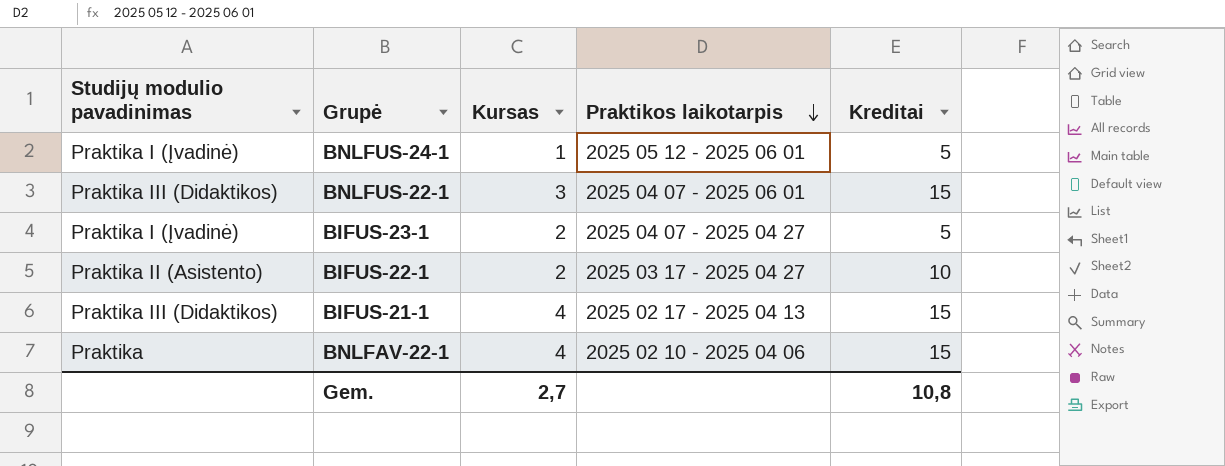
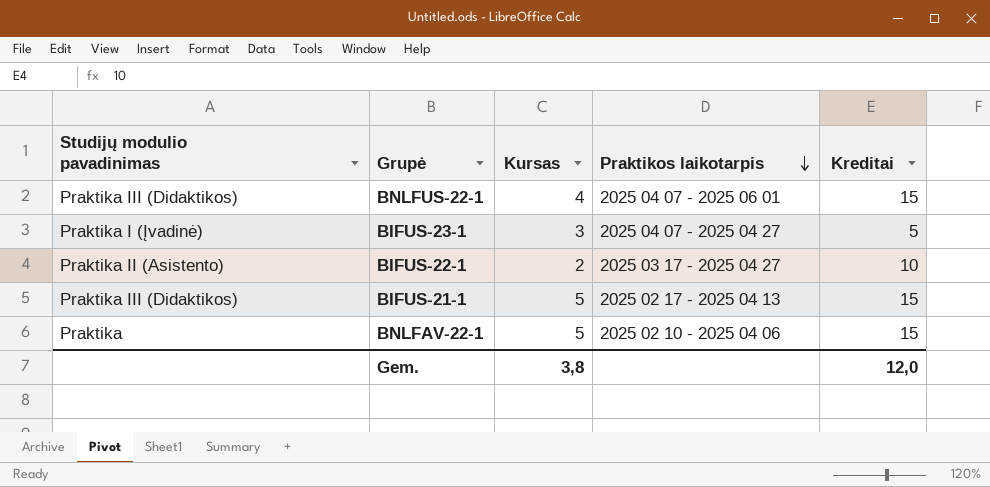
row BNLFUS-24-1: Praktika I (Įvadinė) | 1 | 2025 05 12 - 2025 06 01 | 5 -> none
BNLFUS-22-1 | Kursas: 3 -> 4
BIFUS-23-1 | Kursas: 2 -> 3
BIFUS-21-1 | Kursas: 4 -> 5
BNLFAV-22-1 | Kursas: 4 -> 5
Gem. | Kursas: 2,7 -> 3,8
Gem. | Kreditai: 10,8 -> 12,0

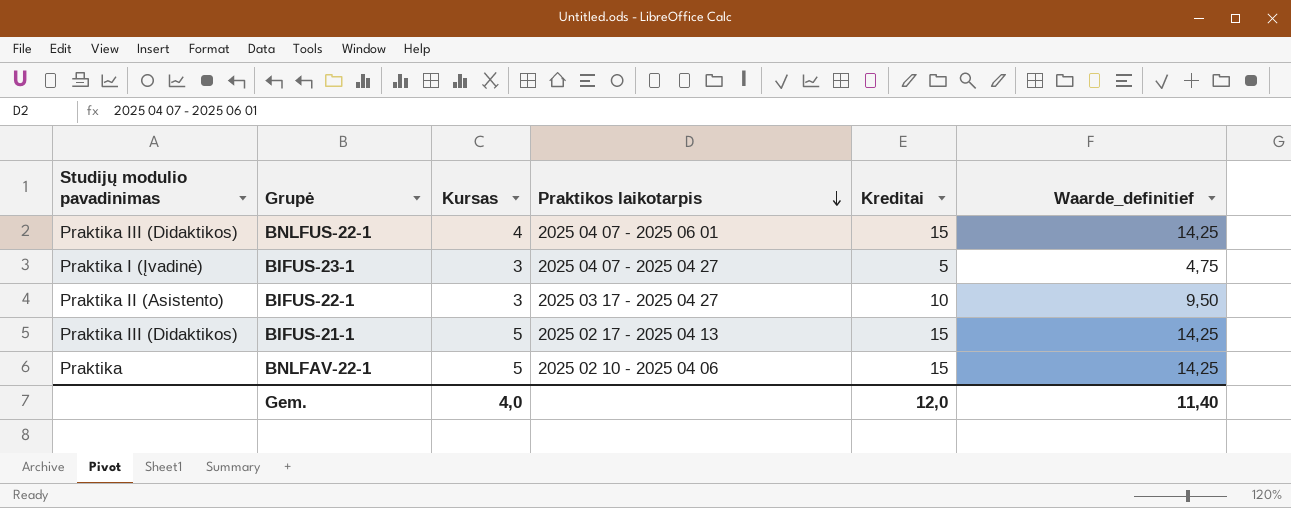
column Waarde_definitief | formula: none -> [Kreditai] * 0,95
BIFUS-22-1 | Kursas: 2 -> 3
Gem. | Kursas: 3,8 -> 4,0

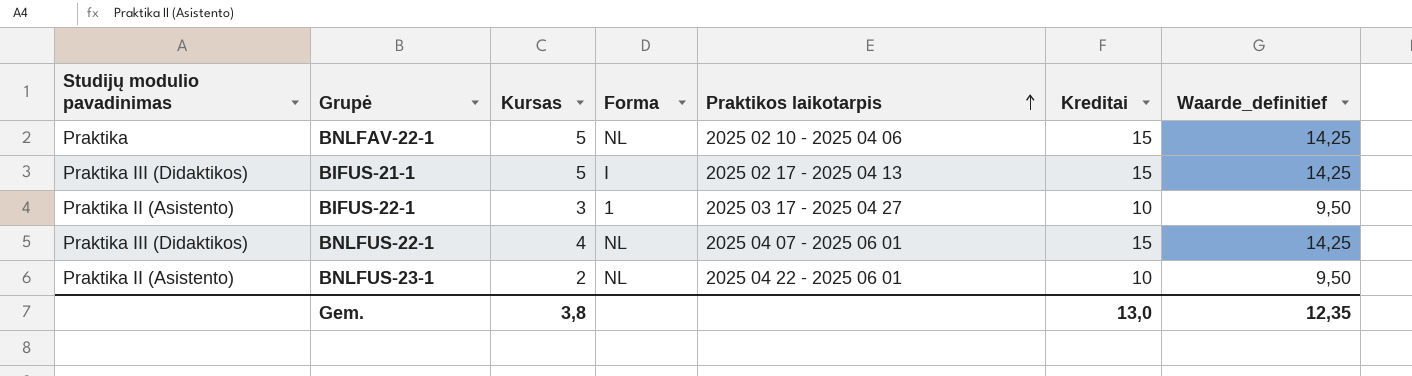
row order: Praktikos laikotarpis descending -> Praktikos laikotarpis ascending
column Forma | position: none -> 4
row BIFUS-23-1: Praktika I (Įvadinė) | 3 | 2025 04 07 - 2025 04 27 | 5 | 4,75 -> none
row BNLFUS-23-1: none -> Praktika II (Asistento) | 2 | NL | 2025 04 22 - 2025 06 01 | 10 | 9,50
Gem. | Kursas: 4,0 -> 3,8
Gem. | Kreditai: 12,0 -> 13,0
Gem. | Waarde_definitief: 11,40 -> 12,35

